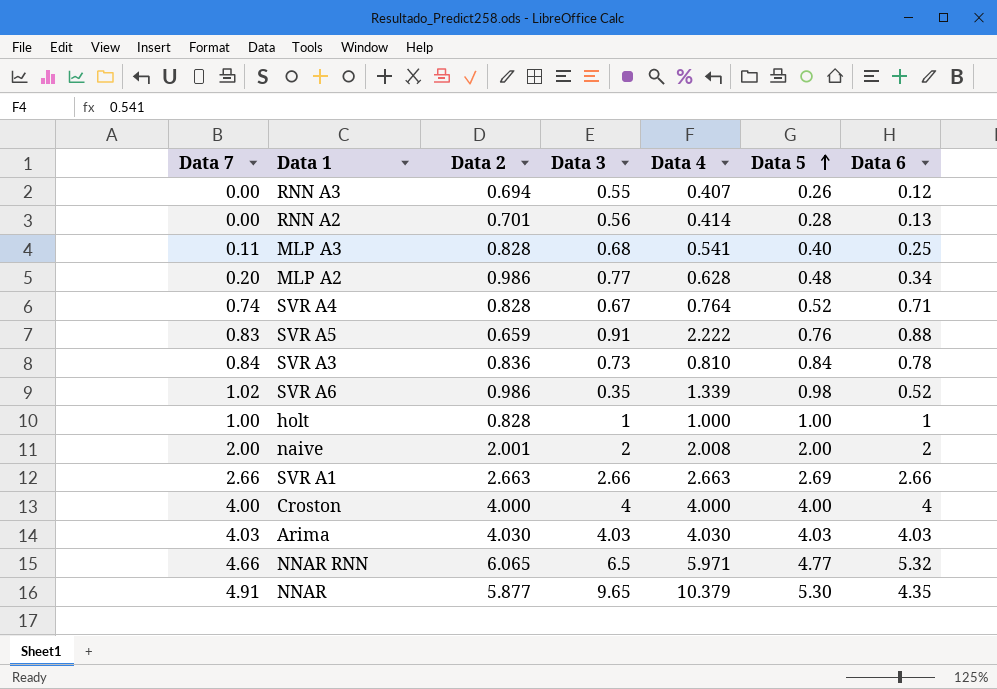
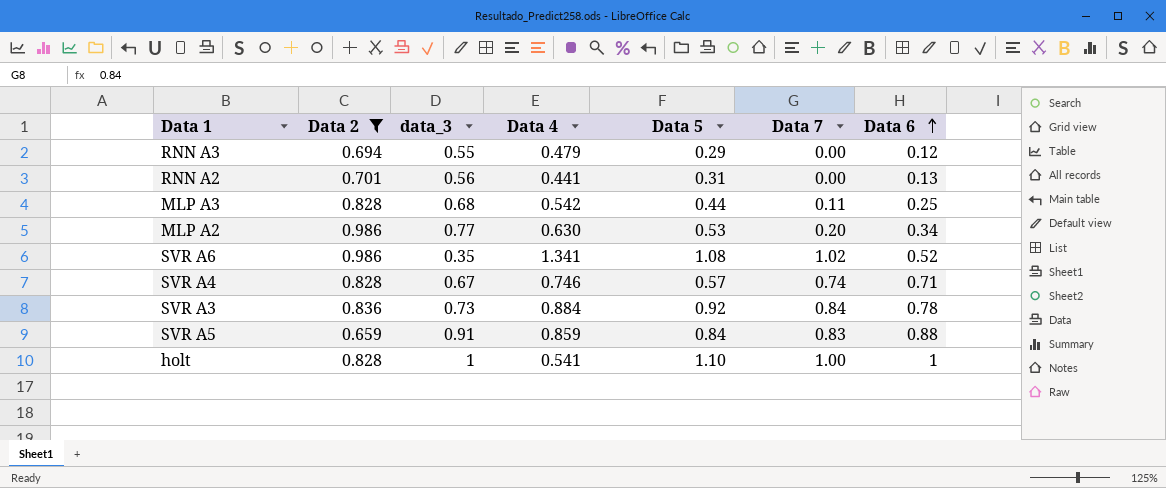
filter: none -> Data 2 <= 0.986
row order: Data 5 ascending -> Data 6 ascending
column name: Data 3 -> data_3
column Data 7 | position: 1 -> 6
RNN A3 | Data 4: 0.407 -> 0.479
RNN A3 | Data 5: 0.26 -> 0.29
RNN A2 | Data 4: 0.414 -> 0.441
RNN A2 | Data 5: 0.28 -> 0.31
MLP A3 | Data 4: 0.541 -> 0.542
MLP A3 | Data 5: 0.40 -> 0.44
MLP A2 | Data 4: 0.628 -> 0.630
MLP A2 | Data 5: 0.48 -> 0.53
SVR A6 | Data 4: 1.339 -> 1.341
SVR A6 | Data 5: 0.98 -> 1.08
SVR A4 | Data 4: 0.764 -> 0.746
SVR A4 | Data 5: 0.52 -> 0.57
SVR A3 | Data 4: 0.810 -> 0.884
SVR A3 | Data 5: 0.84 -> 0.92
SVR A5 | Data 4: 2.222 -> 0.859
SVR A5 | Data 5: 0.76 -> 0.84
holt | Data 4: 1.000 -> 0.541
holt | Data 5: 1.00 -> 1.10

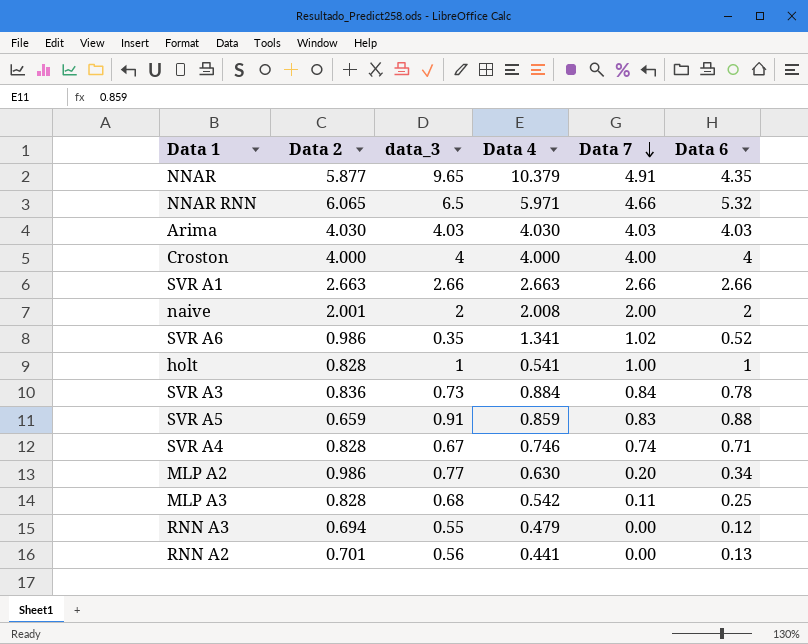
filter: Data 2 <= 0.986 -> none
row order: Data 6 ascending -> Data 7 descending
column Data 5 | position: 5 -> none

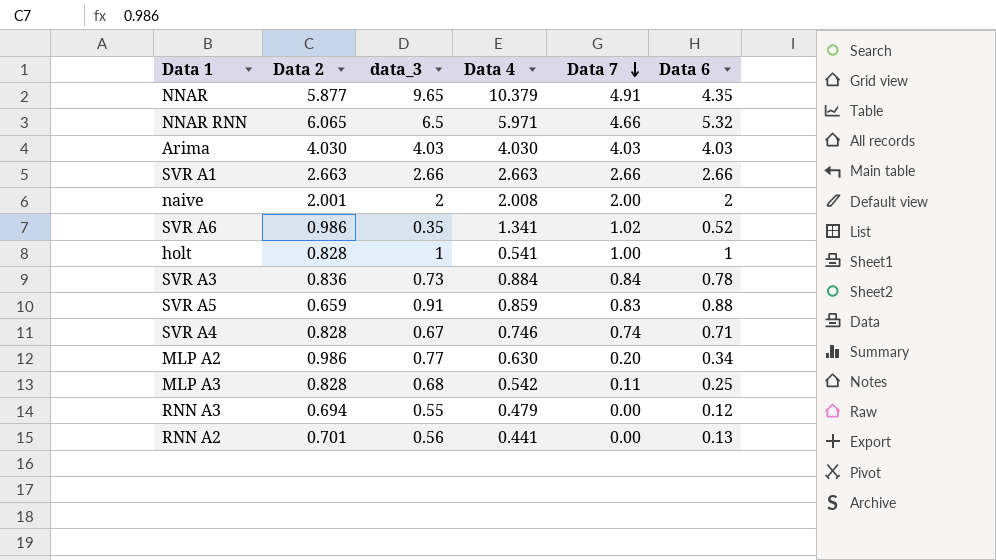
row Croston: 4.000 | 4 | 4.000 | 4.00 | 4 -> none

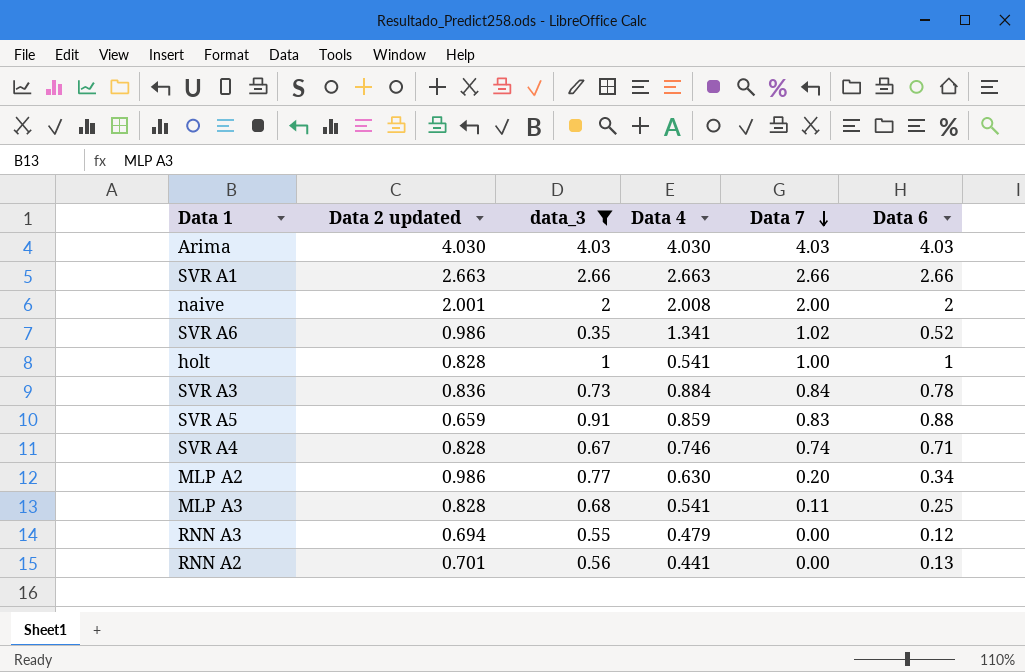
filter: none -> data_3 <= 4.03
column name: Data 2 -> Data 2 updated
MLP A3 | Data 4: 0.542 -> 0.541

